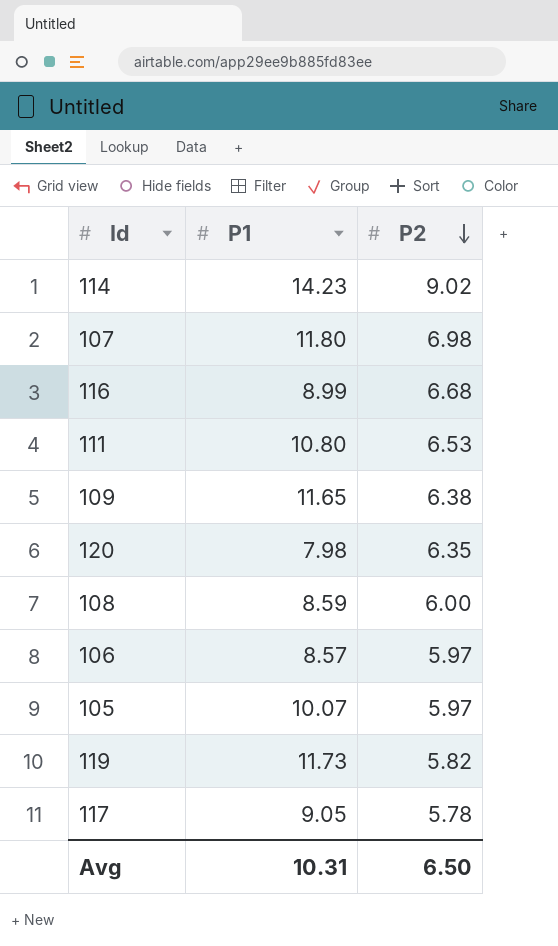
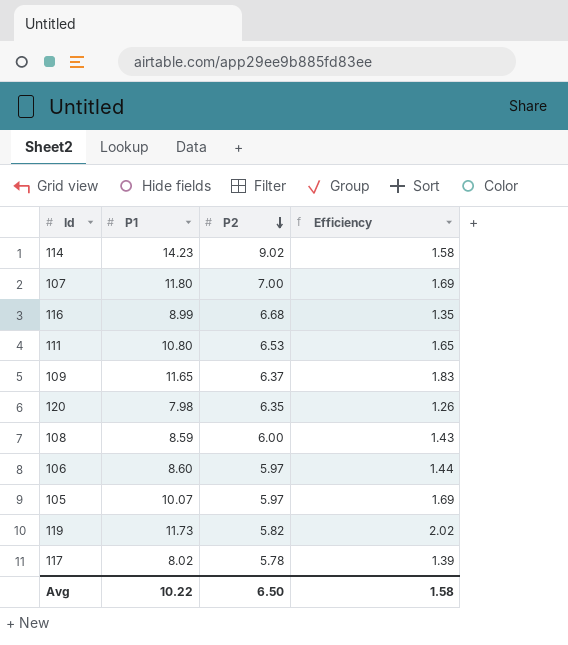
column Efficiency | formula: none -> [P1] / [P2]
107 | P2: 6.98 -> 7.00
109 | P2: 6.38 -> 6.37
106 | P1: 8.57 -> 8.60
117 | P1: 9.05 -> 8.02
Avg | P1: 10.31 -> 10.22

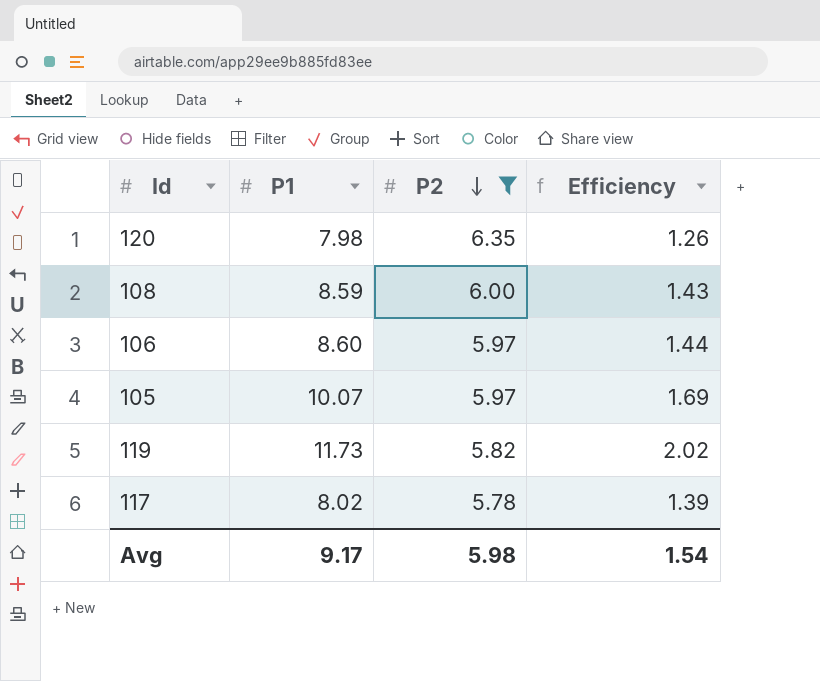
filter: none -> P2 <= 6.35
Avg | P1: 10.22 -> 9.17
Avg | P2: 6.50 -> 5.98
Avg | Efficiency: 1.58 -> 1.54

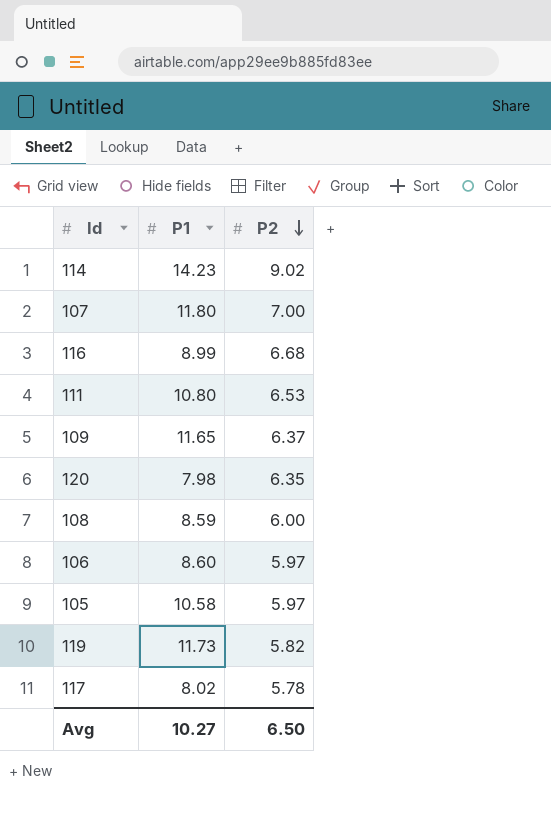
filter: P2 <= 6.35 -> none
column Efficiency | formula: [P1] / [P2] -> none
105 | P1: 10.07 -> 10.58
Avg | P1: 9.17 -> 10.27
Avg | P2: 5.98 -> 6.50

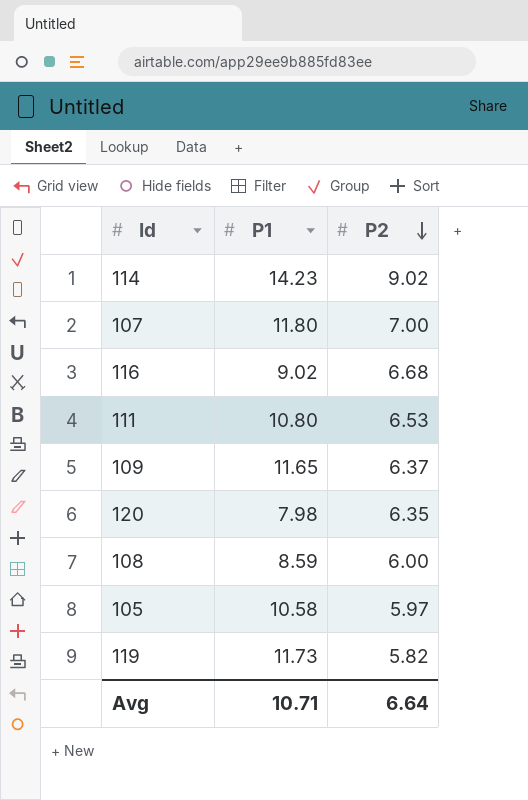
row 106: 8.60 | 5.97 -> none
row 117: 8.02 | 5.78 -> none
116 | P1: 8.99 -> 9.02
Avg | P1: 10.27 -> 10.71
Avg | P2: 6.50 -> 6.64

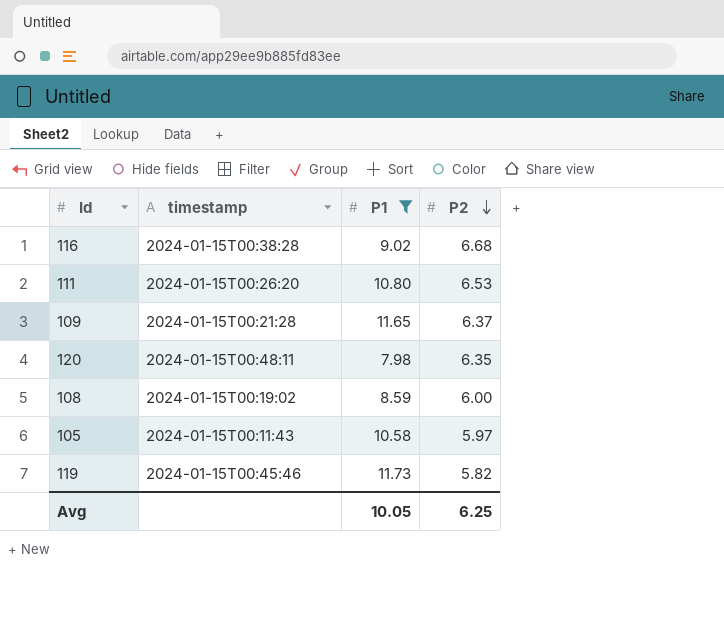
filter: none -> P1 <= 11.73
column timestamp | position: none -> 2
Avg | P1: 10.71 -> 10.05
Avg | P2: 6.64 -> 6.25

